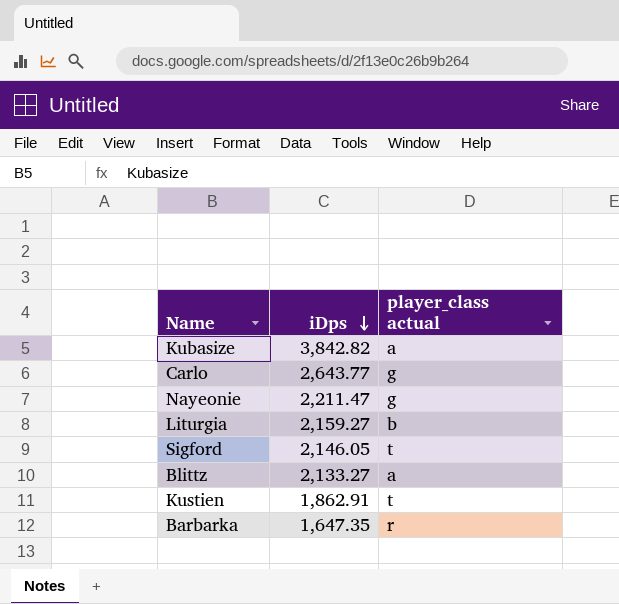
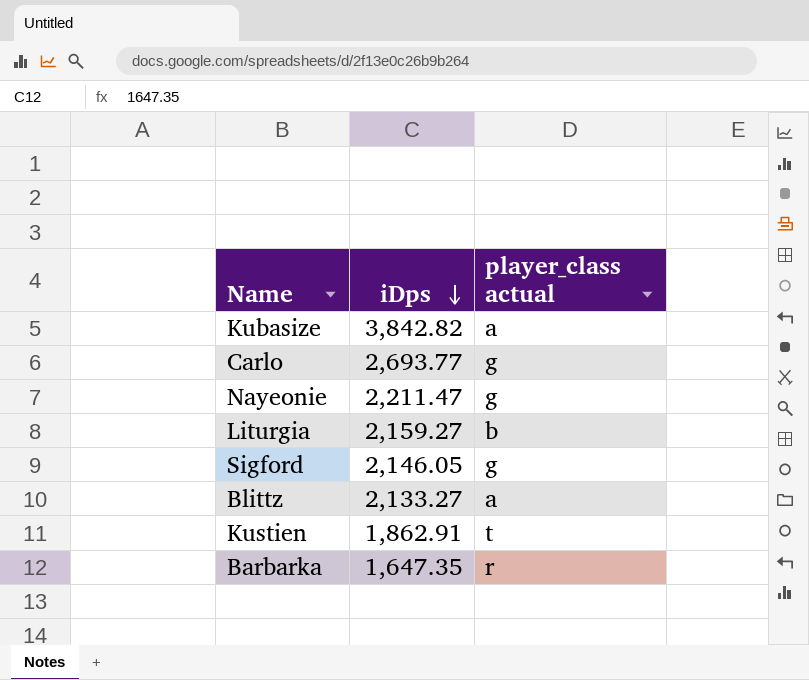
Carlo | iDps: 2,643.77 -> 2,693.77
Sigford | player_class actual: t -> g

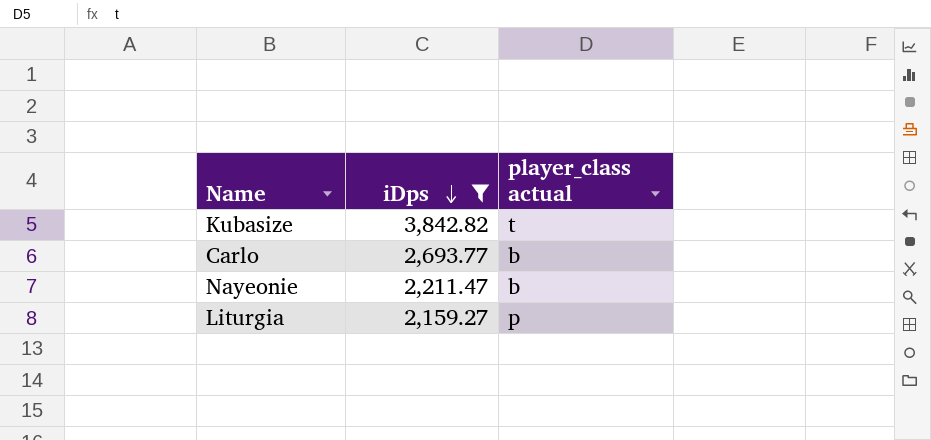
filter: none -> iDps >= 2,159.27
Kubasize | player_class actual: a -> t
Carlo | player_class actual: g -> b
Nayeonie | player_class actual: g -> b
Liturgia | player_class actual: b -> p

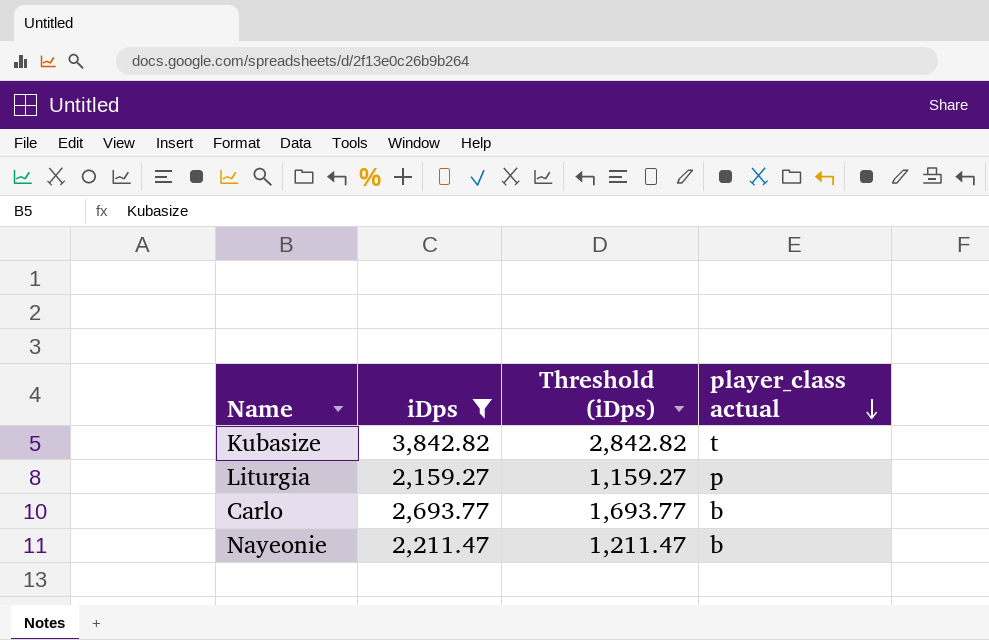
row order: iDps descending -> player_class actual descending
column Threshold (iDps) | formula: none -> [iDps] - 1000

